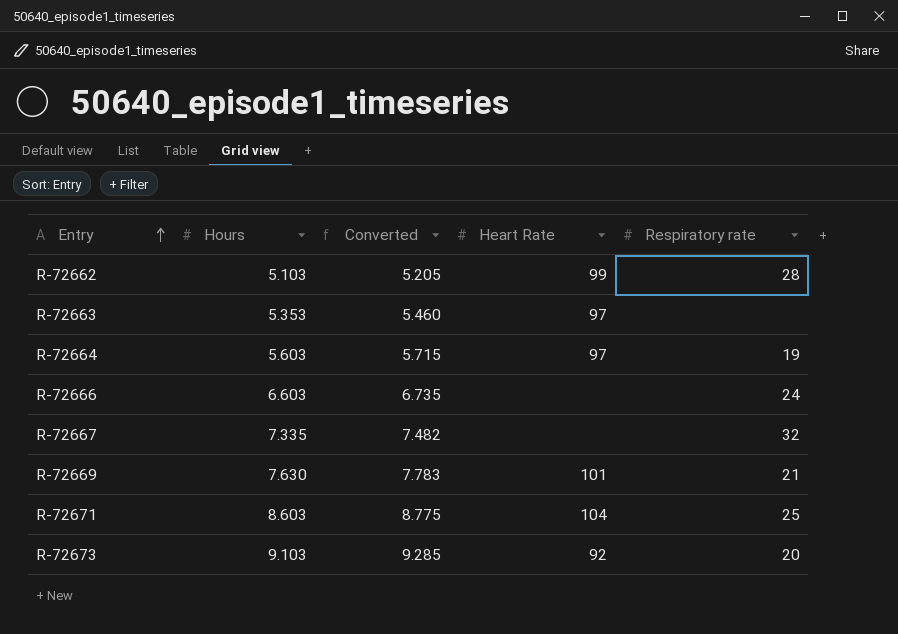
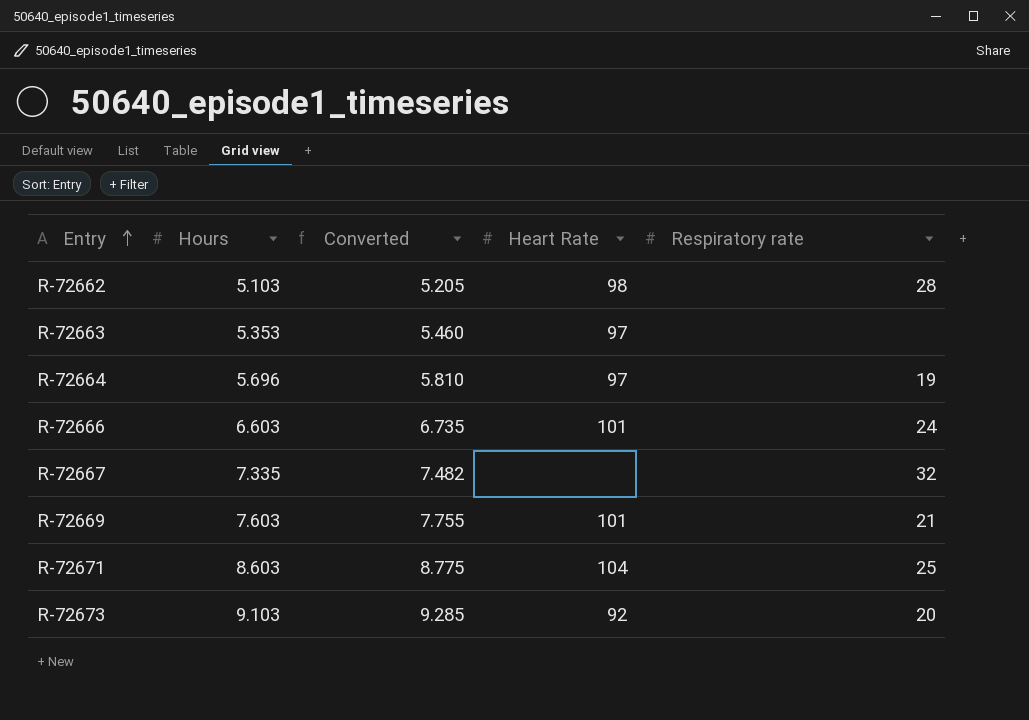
R-72662 | Heart Rate: 99 -> 98
R-72664 | Hours: 5.603 -> 5.696
R-72664 | Converted: 5.715 -> 5.810
R-72666 | Heart Rate: none -> 101
R-72669 | Hours: 7.630 -> 7.603
R-72669 | Converted: 7.783 -> 7.755

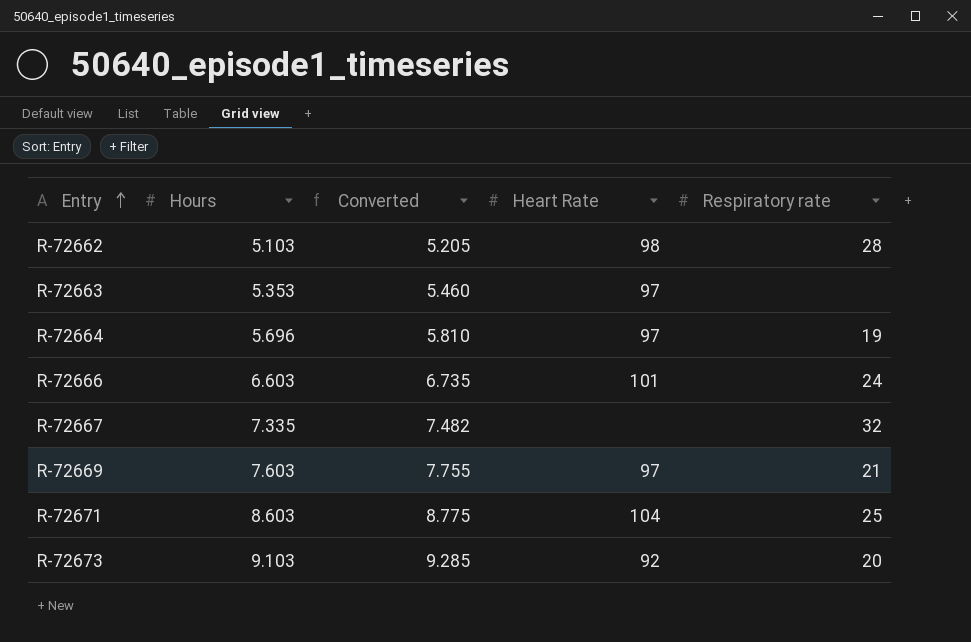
R-72669 | Heart Rate: 101 -> 97

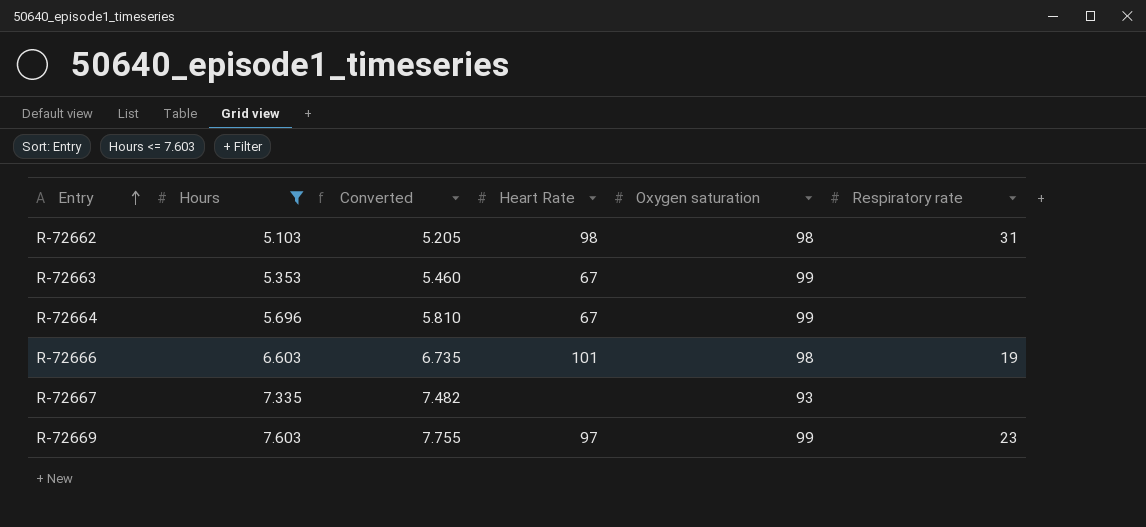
filter: none -> Hours <= 7.603
column Oxygen saturation | position: none -> 5
R-72662 | Respiratory rate: 28 -> 31
R-72663 | Heart Rate: 97 -> 67
R-72664 | Heart Rate: 97 -> 67
R-72664 | Respiratory rate: 19 -> none
R-72666 | Respiratory rate: 24 -> 19
R-72667 | Respiratory rate: 32 -> none
R-72669 | Respiratory rate: 21 -> 23

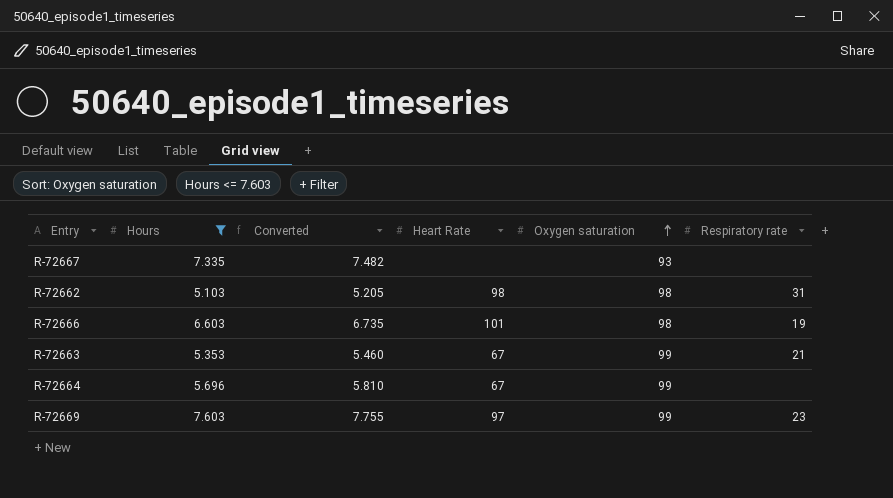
row order: Entry ascending -> Oxygen saturation ascending
R-72663 | Respiratory rate: none -> 21

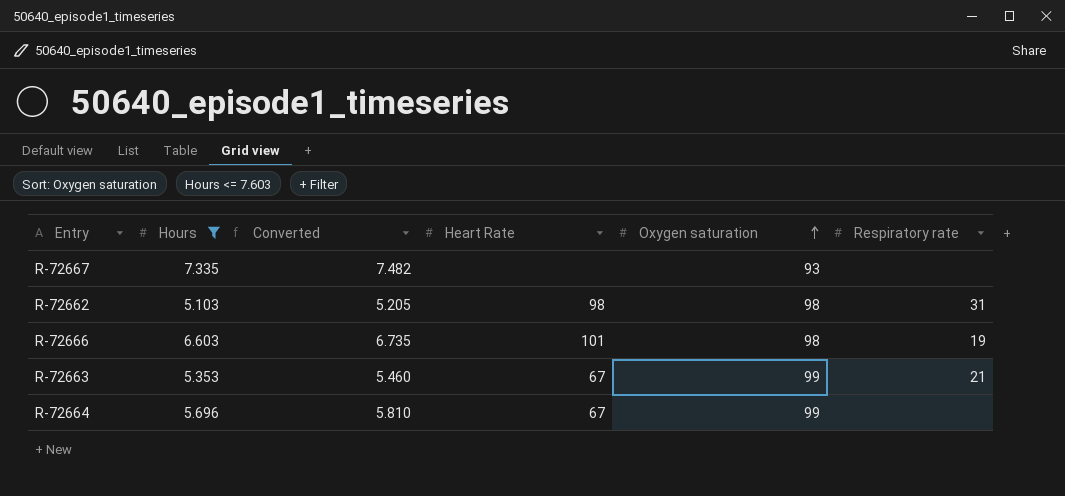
row R-72669: 7.603 | 7.755 | 97 | 99 | 23 -> none

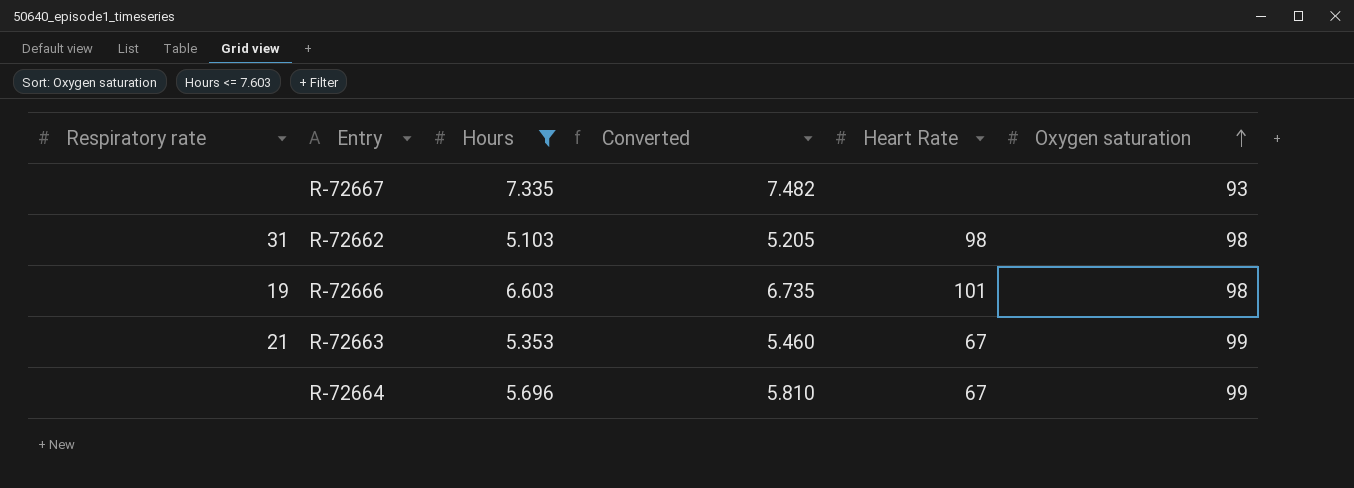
column Respiratory rate | position: 6 -> 1

